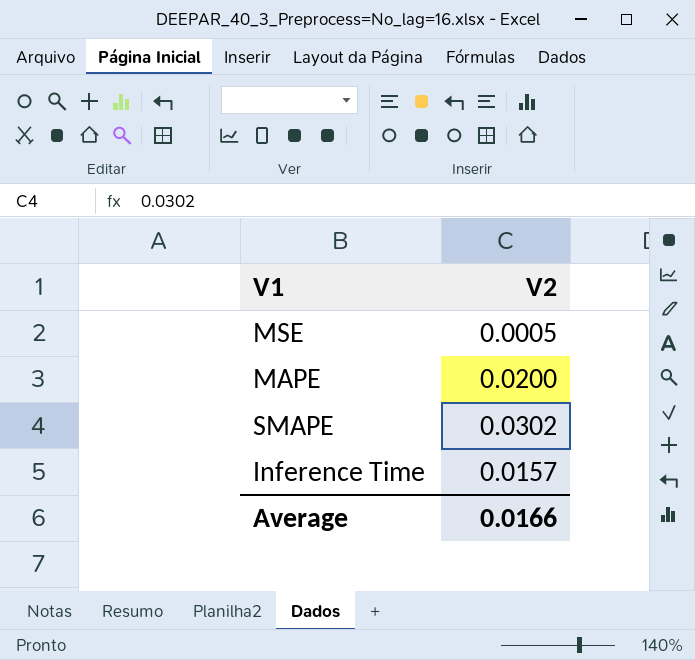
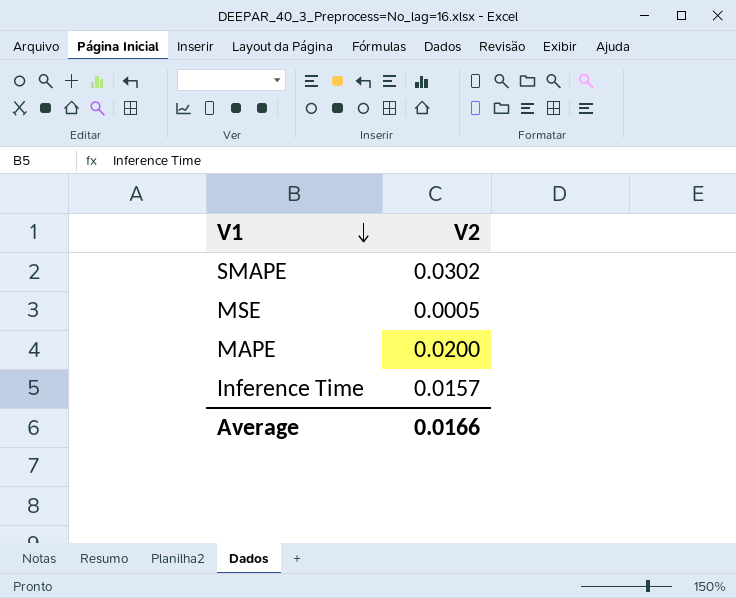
row order: none -> V1 descending

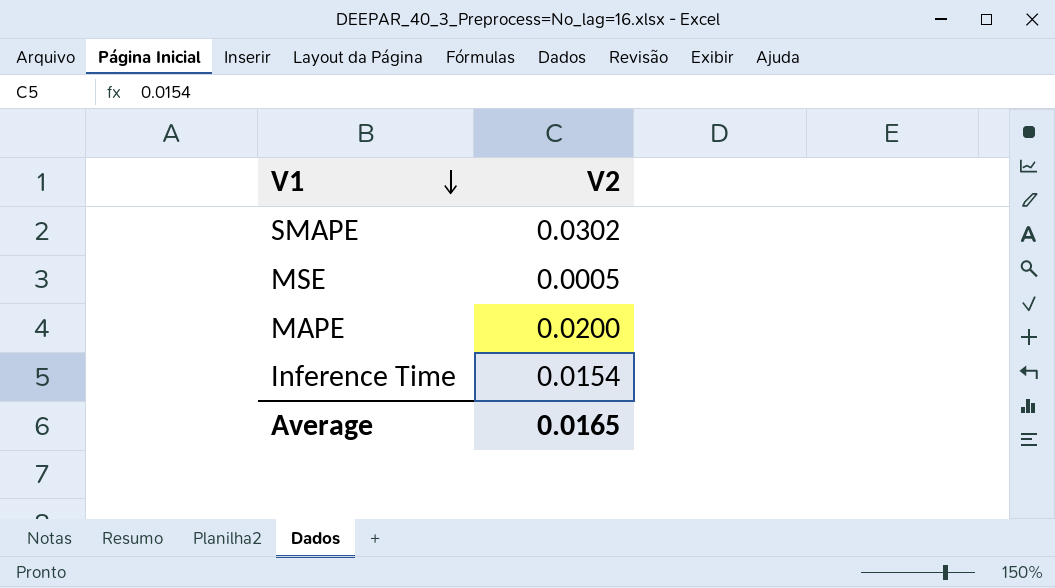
Inference Time | V2: 0.0157 -> 0.0154
Average | V2: 0.0166 -> 0.0165

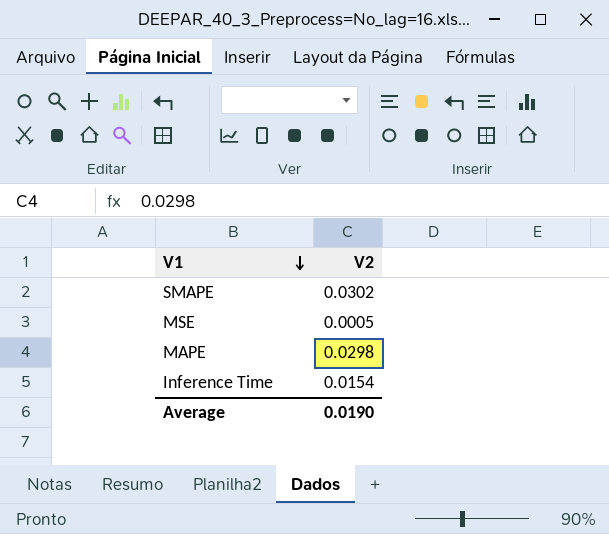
MAPE | V2: 0.0200 -> 0.0298
Average | V2: 0.0165 -> 0.0190

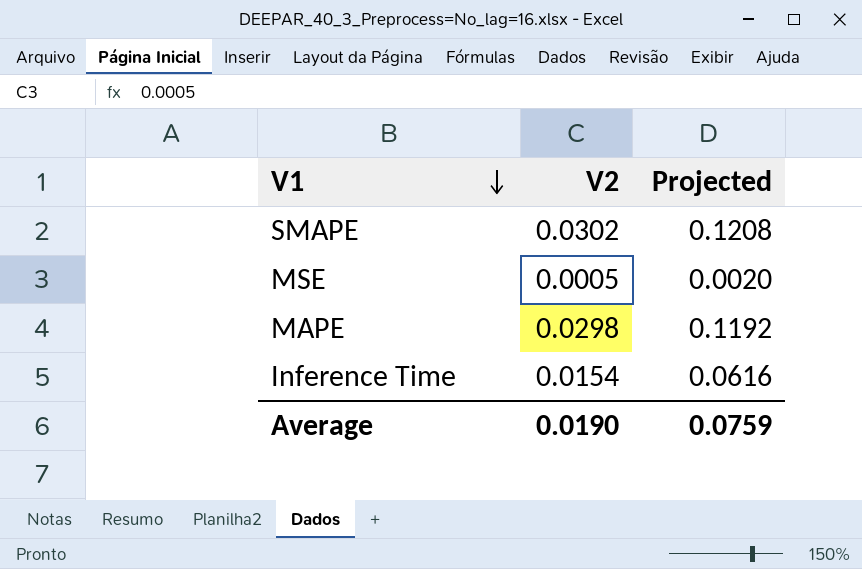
column Projected | formula: none -> [V2] * 4

